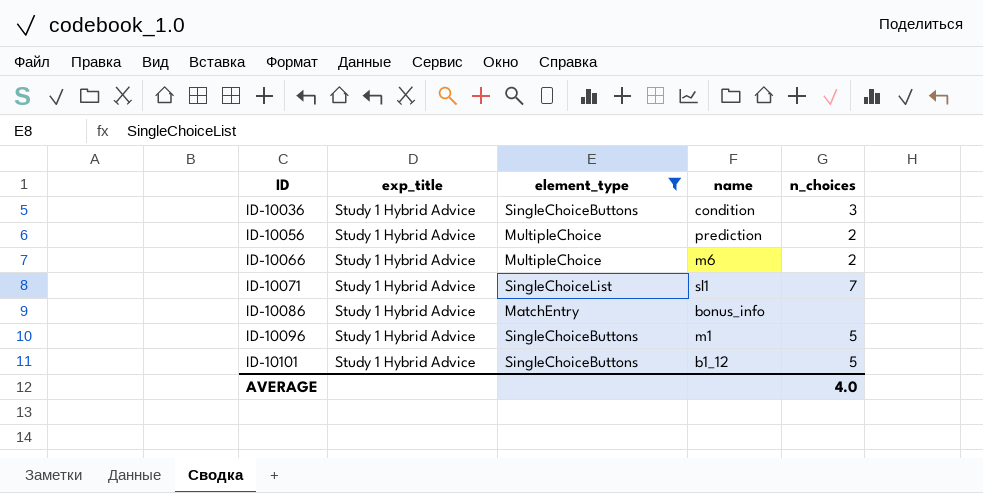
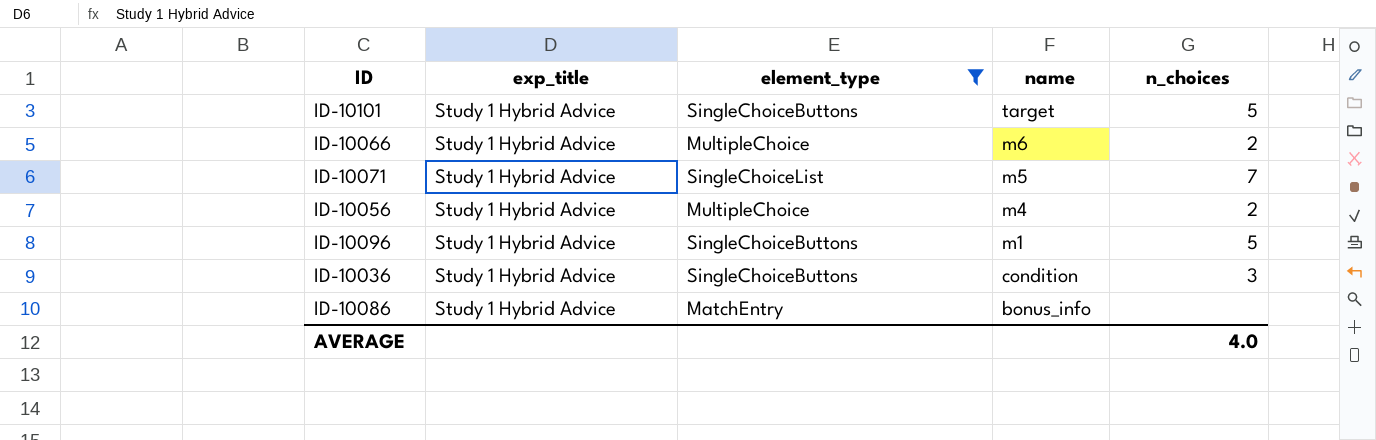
row order: ID ascending -> name descending
ID-10101 | name: b1_12 -> target
ID-10071 | name: sl1 -> m5
ID-10056 | name: prediction -> m4

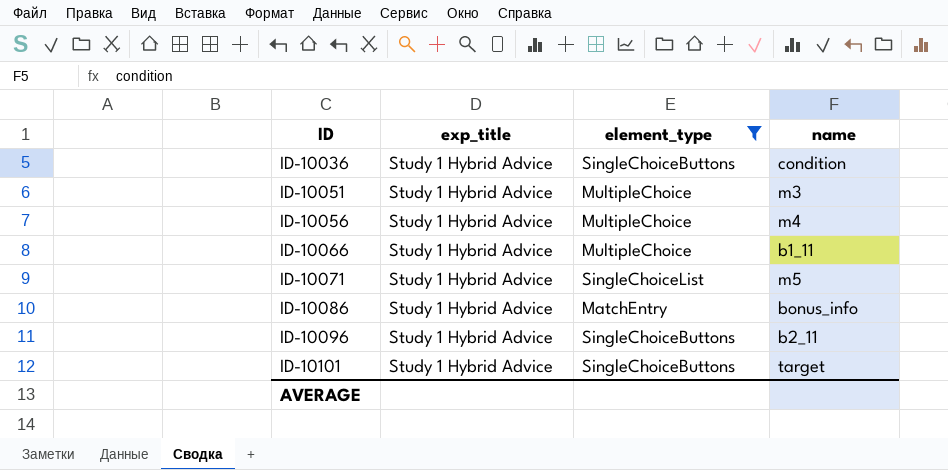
row order: name descending -> ID ascending
column n_choices | position: 5 -> none
row ID-10051: none -> Study 1 Hybrid Advice | MultipleChoice | m3
ID-10066 | name: m6 -> b1_11
ID-10096 | name: m1 -> b2_11

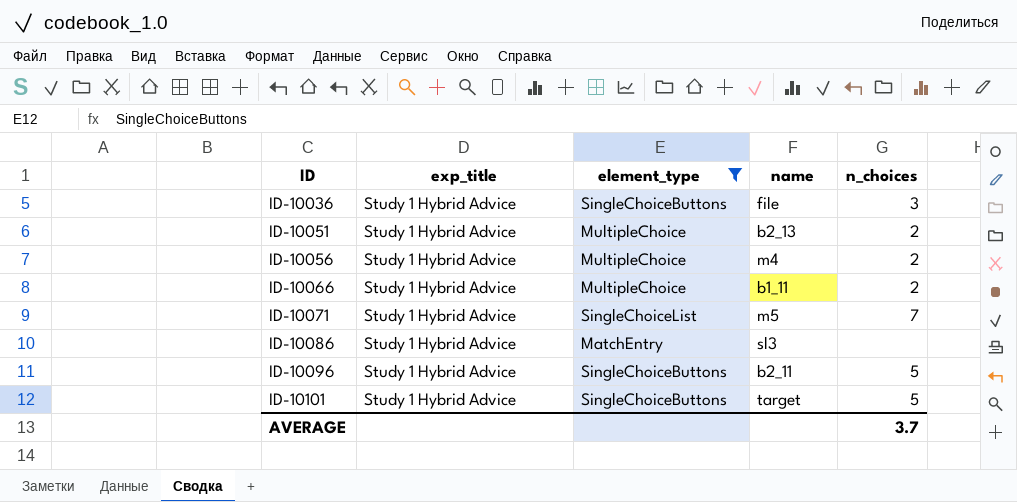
column n_choices | position: none -> 5
ID-10036 | name: condition -> file
ID-10051 | name: m3 -> b2_13
ID-10086 | name: bonus_info -> sl3

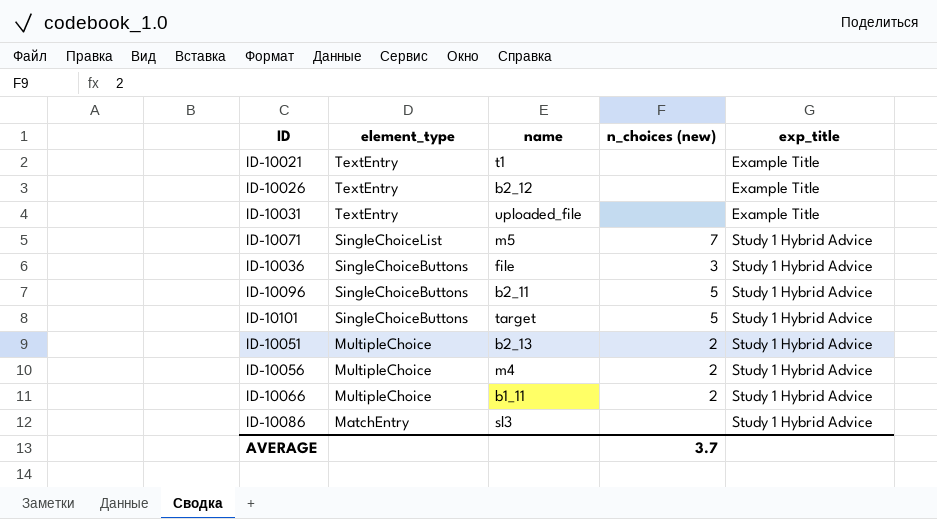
filter: element_type != TextEntry -> none
row order: ID ascending -> element_type descending
column name: n_choices -> n_choices (new)
column exp_title | position: 2 -> 5

